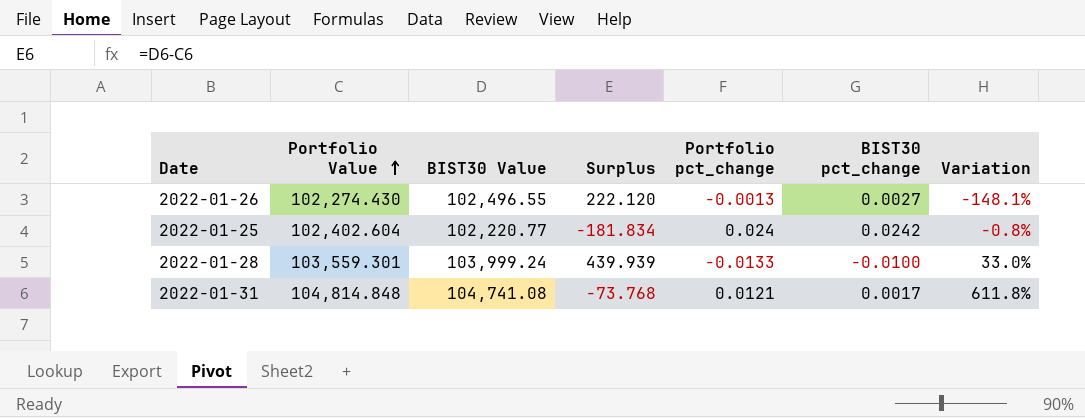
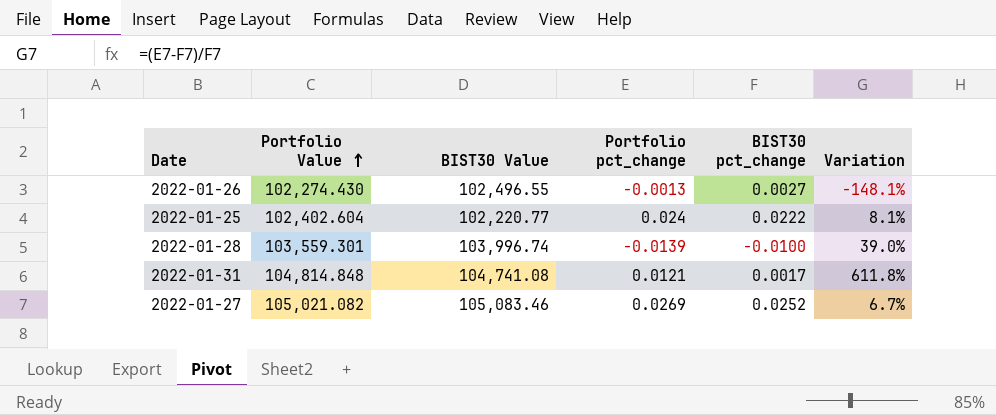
column Surplus | formula: [BIST30 Value] - [Portfolio Value] -> none
2022-01-25 | BIST30 pct_change: 0.0242 -> 0.0222
2022-01-25 | Variation: -0.8% -> 8.1%
2022-01-28 | BIST30 Value: 103,999.24 -> 103,996.74
2022-01-28 | Portfolio pct_change: -0.0133 -> -0.0139
2022-01-28 | Variation: 33.0% -> 39.0%
row 2022-01-27: none -> 105,021.082 | 105,083.46 | 0.0269 | 0.0252 | 6.7%

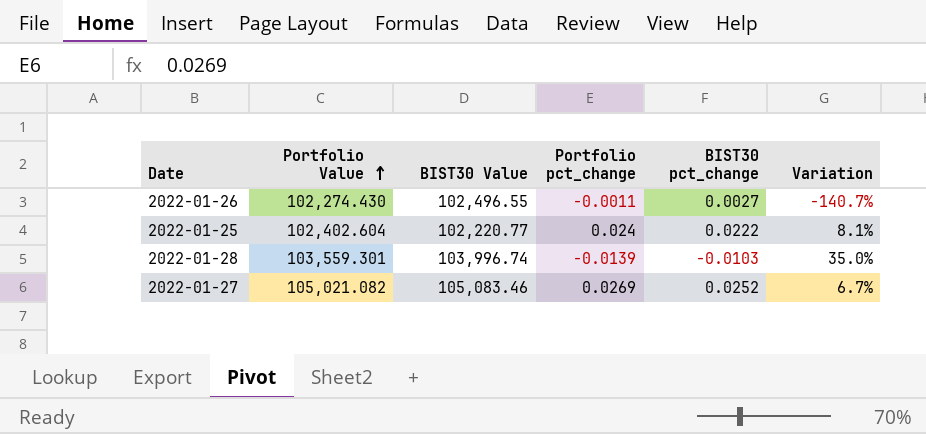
row 2022-01-31: 104,814.848 | 104,741.08 | 0.0121 | 0.0017 | 611.8% -> none
2022-01-26 | Portfolio pct_change: -0.0013 -> -0.0011
2022-01-26 | Variation: -148.1% -> -140.7%
2022-01-28 | BIST30 pct_change: -0.0100 -> -0.0103
2022-01-28 | Variation: 39.0% -> 35.0%

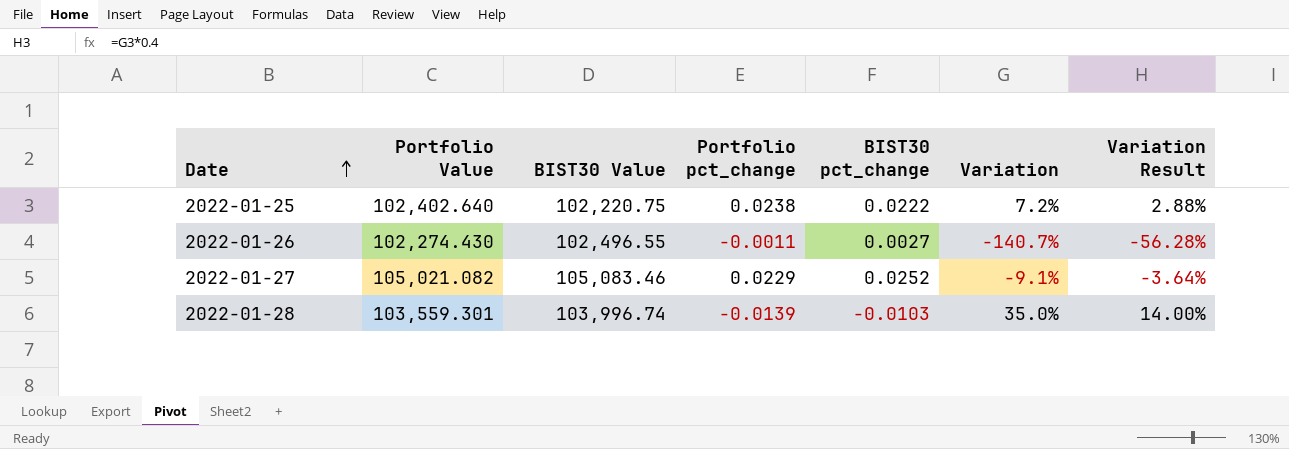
row order: Portfolio Value ascending -> Date ascending
column Variation Result | formula: none -> [Variation] * 0.4
2022-01-25 | Portfolio Value: 102,402.604 -> 102,402.640
2022-01-25 | BIST30 Value: 102,220.77 -> 102,220.75
2022-01-25 | Portfolio pct_change: 0.024 -> 0.0238
2022-01-25 | Variation: 8.1% -> 7.2%
2022-01-27 | Portfolio pct_change: 0.0269 -> 0.0229
2022-01-27 | Variation: 6.7% -> -9.1%

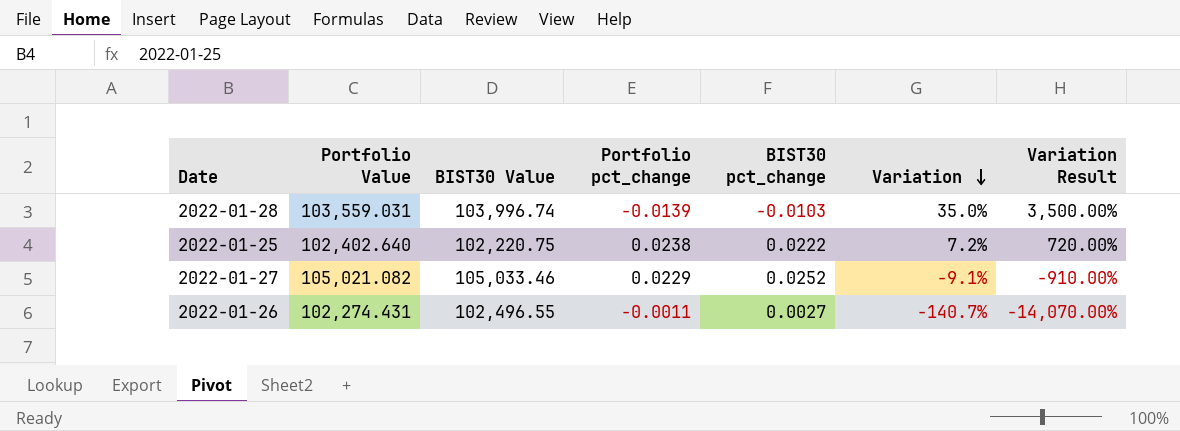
row order: Date ascending -> Variation descending
column Variation Result | formula: [Variation] * 0.4 -> [Variation] * 100
2022-01-28 | Portfolio Value: 103,559.301 -> 103,559.031
2022-01-27 | BIST30 Value: 105,083.46 -> 105,033.46
2022-01-26 | Portfolio Value: 102,274.430 -> 102,274.431

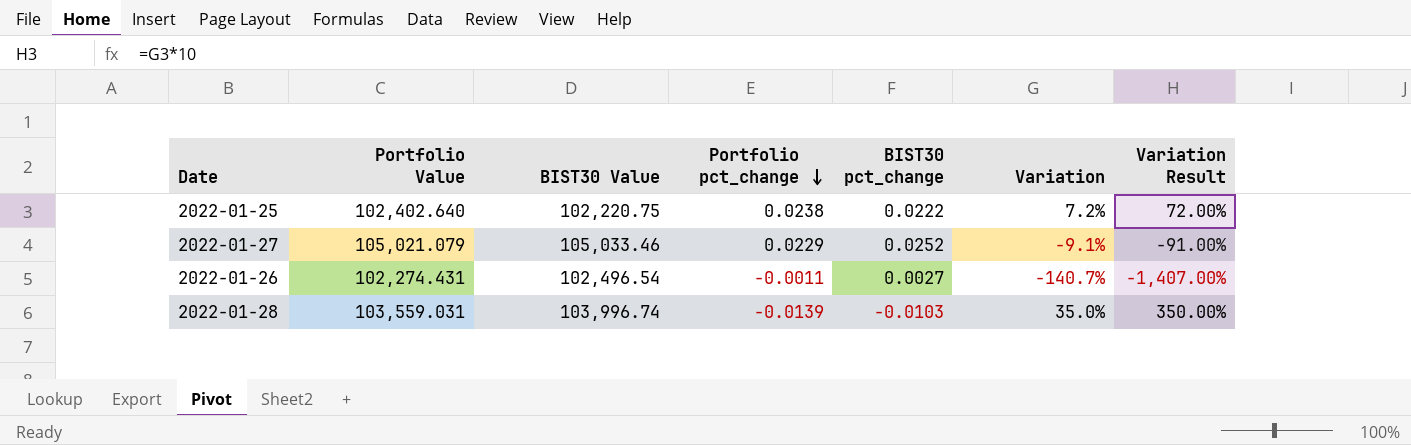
row order: Variation descending -> Portfolio pct_change descending
column Variation Result | formula: [Variation] * 100 -> [Variation] * 10
2022-01-27 | Portfolio Value: 105,021.082 -> 105,021.079
2022-01-26 | BIST30 Value: 102,496.55 -> 102,496.54

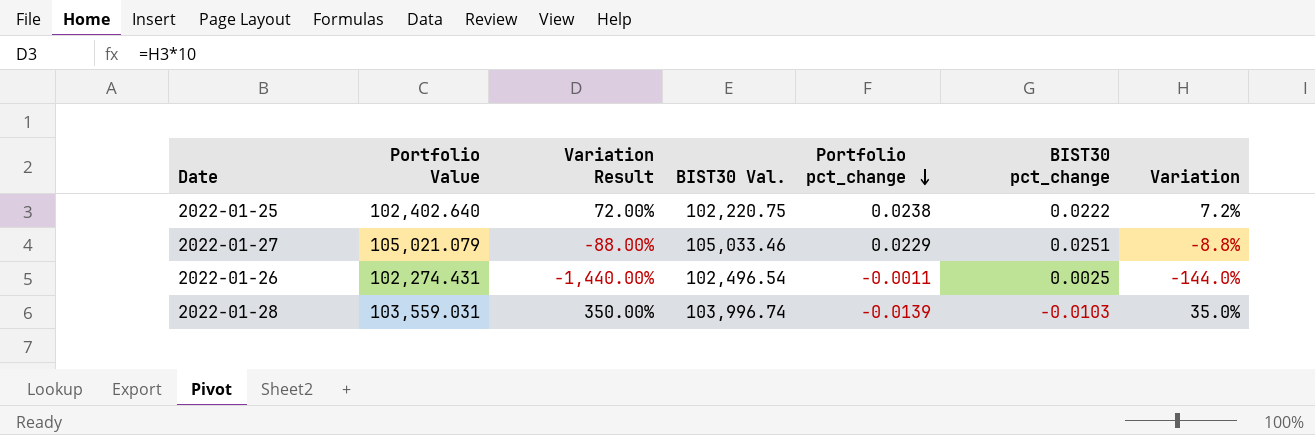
column Variation Result | position: 7 -> 3
column name: BIST30 Value -> BIST30 Val.
2022-01-27 | Variation Result: -91.00% -> -88.00%
2022-01-27 | BIST30 pct_change: 0.0252 -> 0.0251
2022-01-27 | Variation: -9.1% -> -8.8%
2022-01-26 | Variation Result: -1,407.00% -> -1,440.00%
2022-01-26 | BIST30 pct_change: 0.0027 -> 0.0025
2022-01-26 | Variation: -140.7% -> -144.0%

